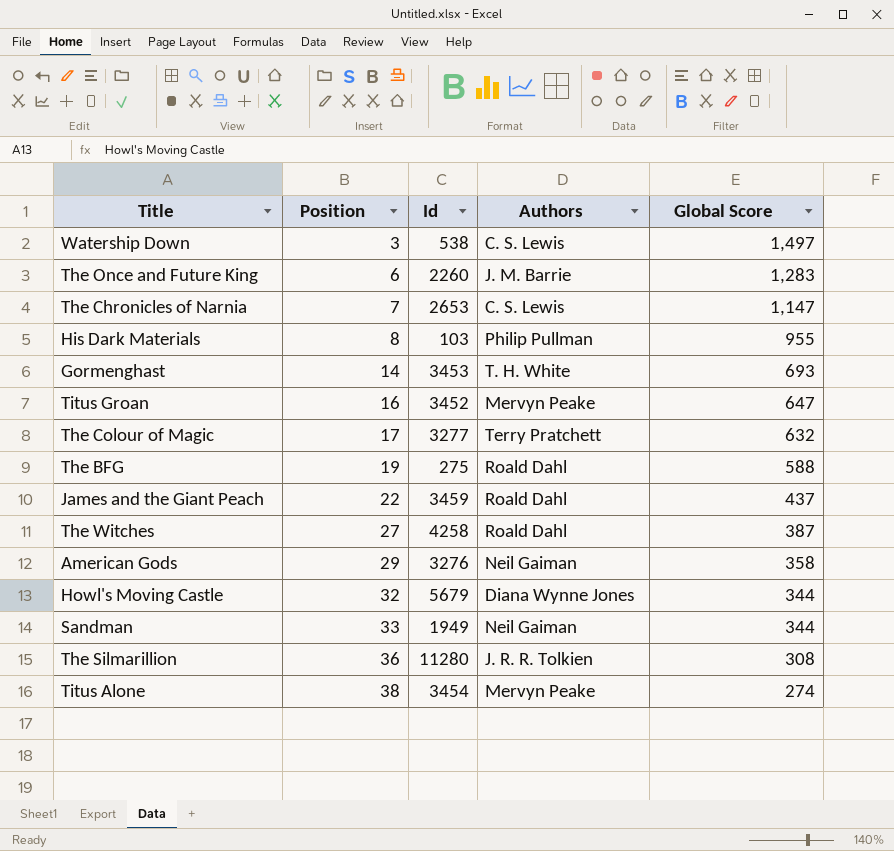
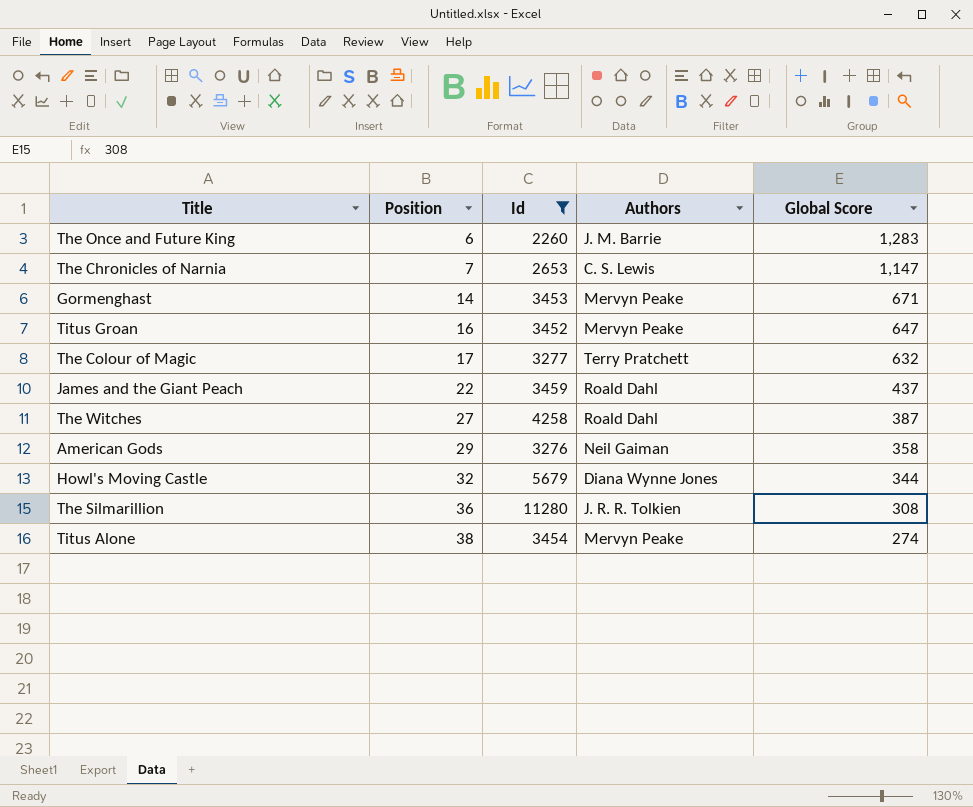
filter: none -> Id >= 2260
Gormenghast | Authors: T. H. White -> Mervyn Peake
Gormenghast | Global Score: 693 -> 671

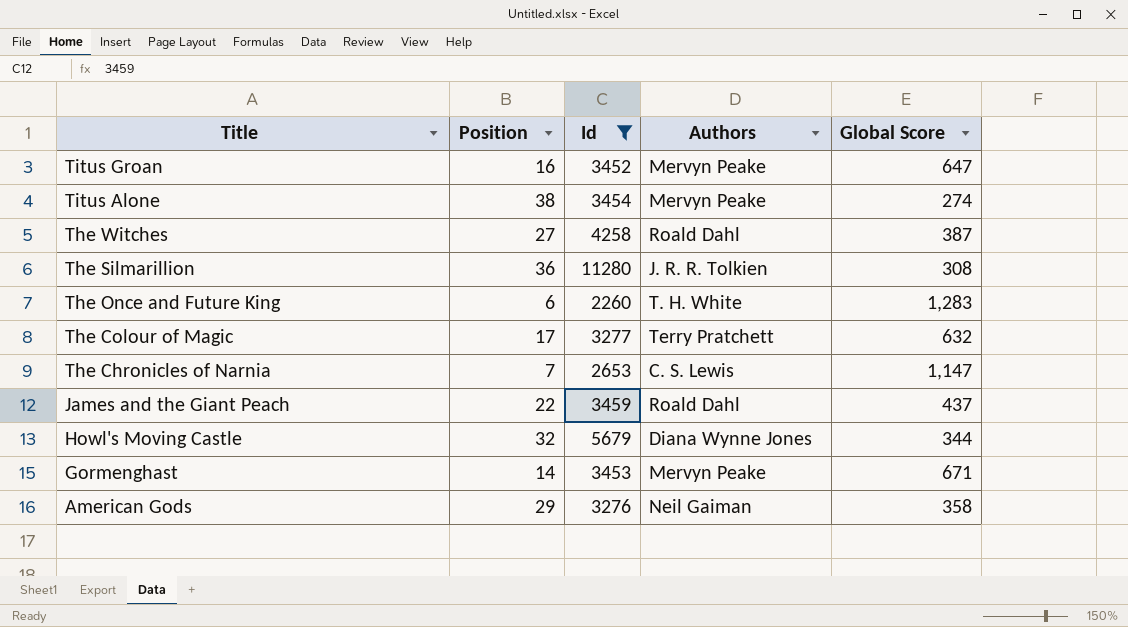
row order: Position ascending -> Title descending
The Once and Future King | Authors: J. M. Barrie -> T. H. White

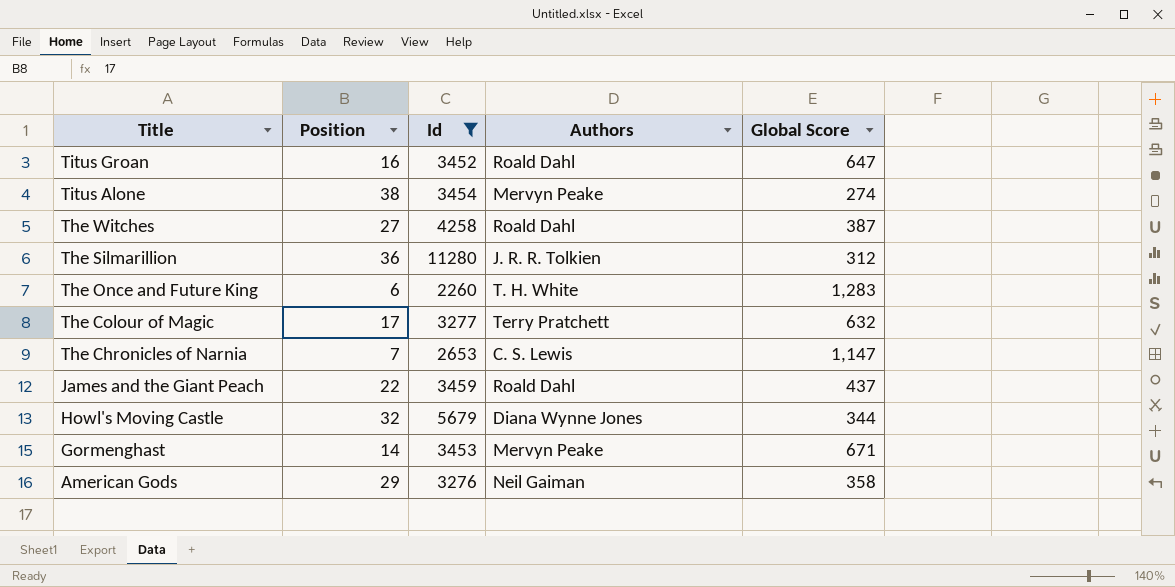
Titus Groan | Authors: Mervyn Peake -> Roald Dahl
The Silmarillion | Global Score: 308 -> 312

